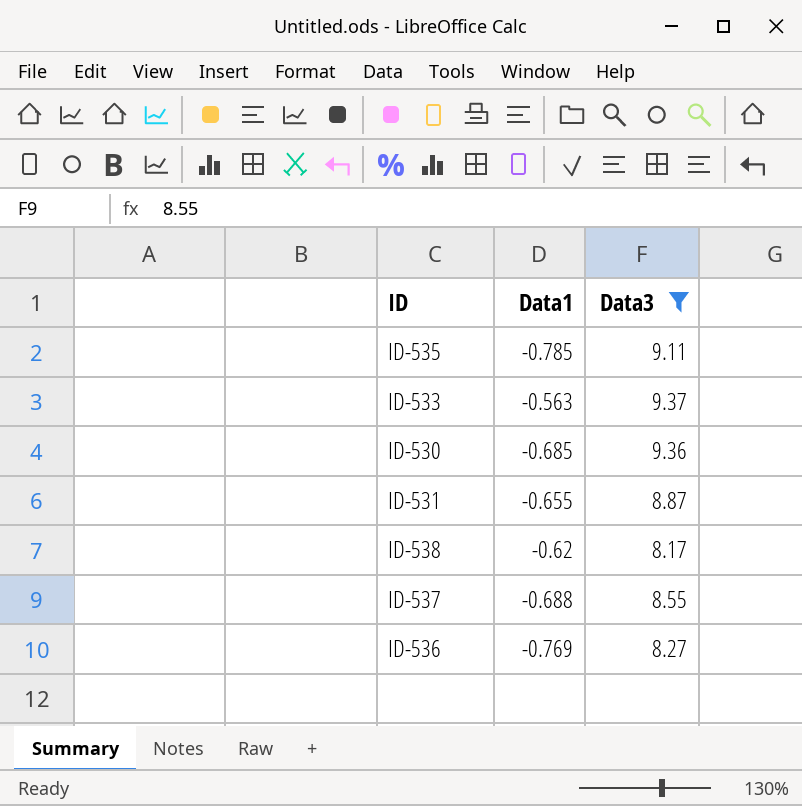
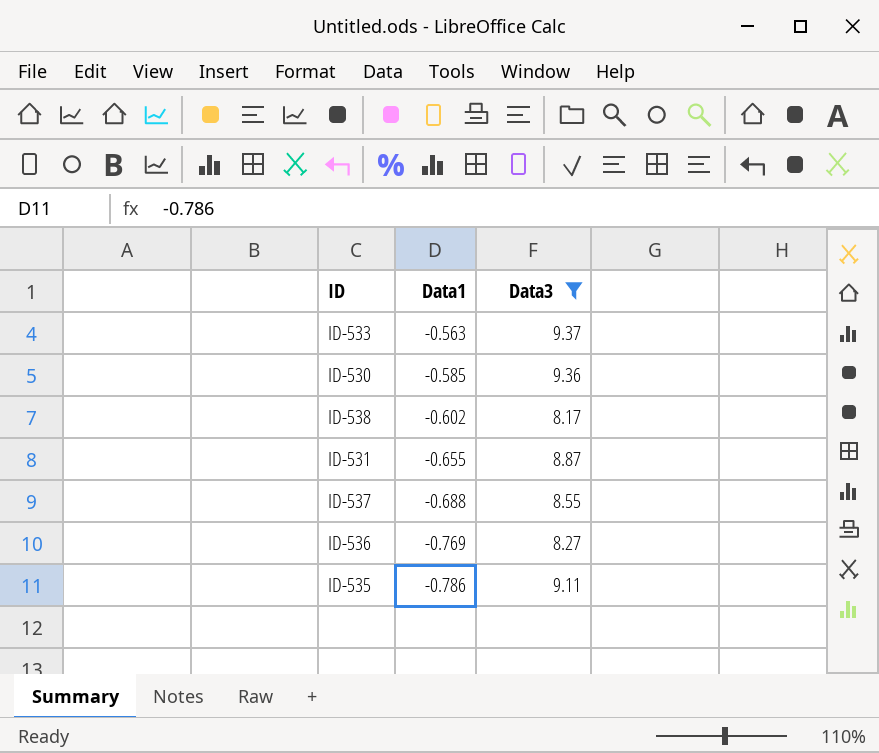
row order: none -> Data1 descending
ID-530 | Data1: -0.685 -> -0.585
ID-538 | Data1: -0.62 -> -0.602
ID-535 | Data1: -0.785 -> -0.786

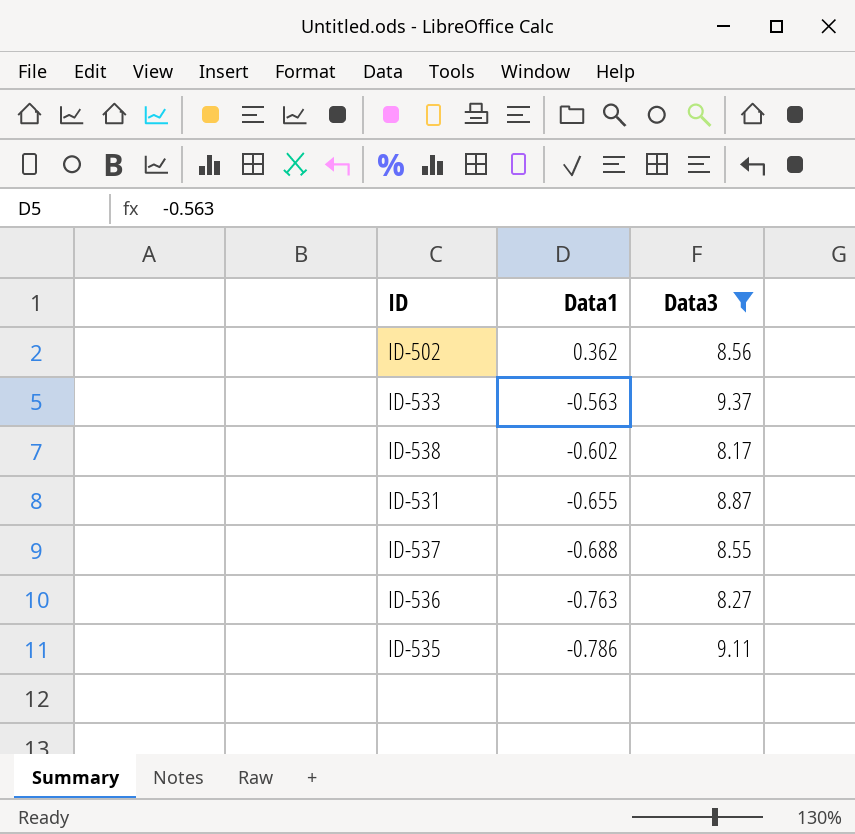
row ID-530: -0.585 | 9.36 -> none
row ID-502: none -> 0.362 | 8.56
ID-536 | Data1: -0.769 -> -0.763

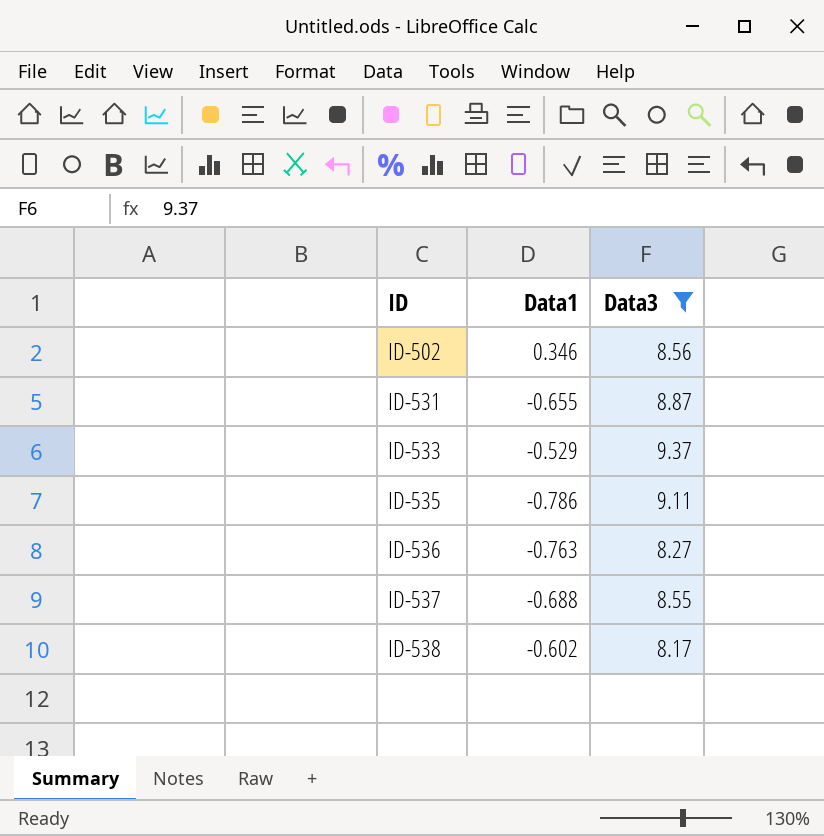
row order: Data1 descending -> ID ascending
ID-502 | Data1: 0.362 -> 0.346
ID-533 | Data1: -0.563 -> -0.529

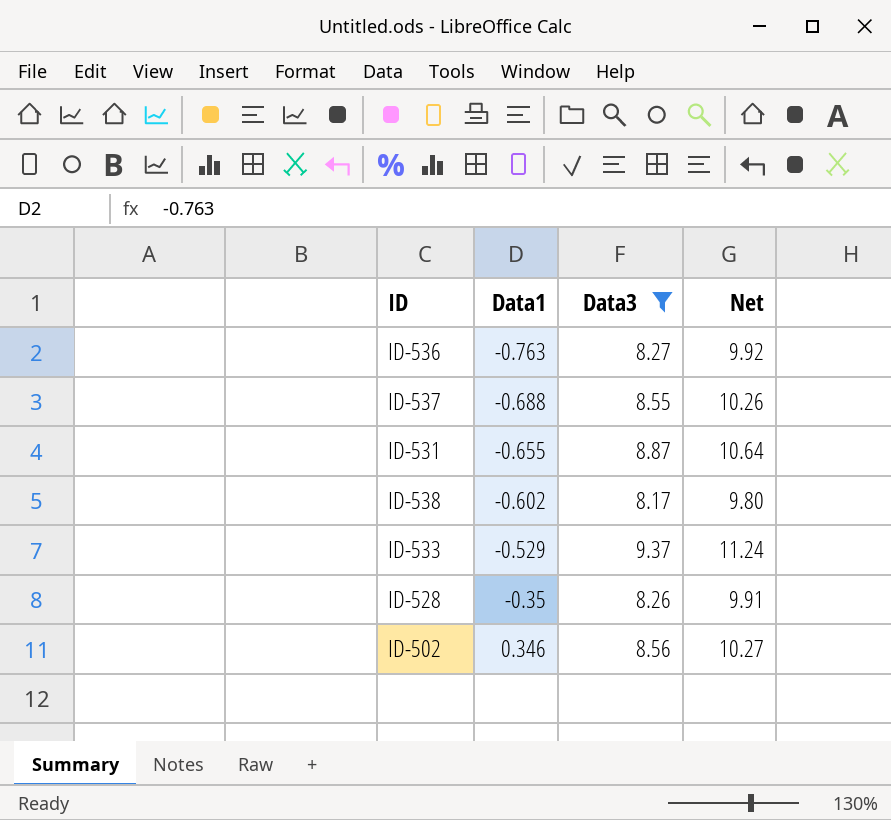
row order: ID ascending -> Data1 ascending
column Net | formula: none -> [Data3] * 1.2
row ID-535: -0.786 | 9.11 -> none
row ID-528: none -> -0.35 | 8.26 | 9.91

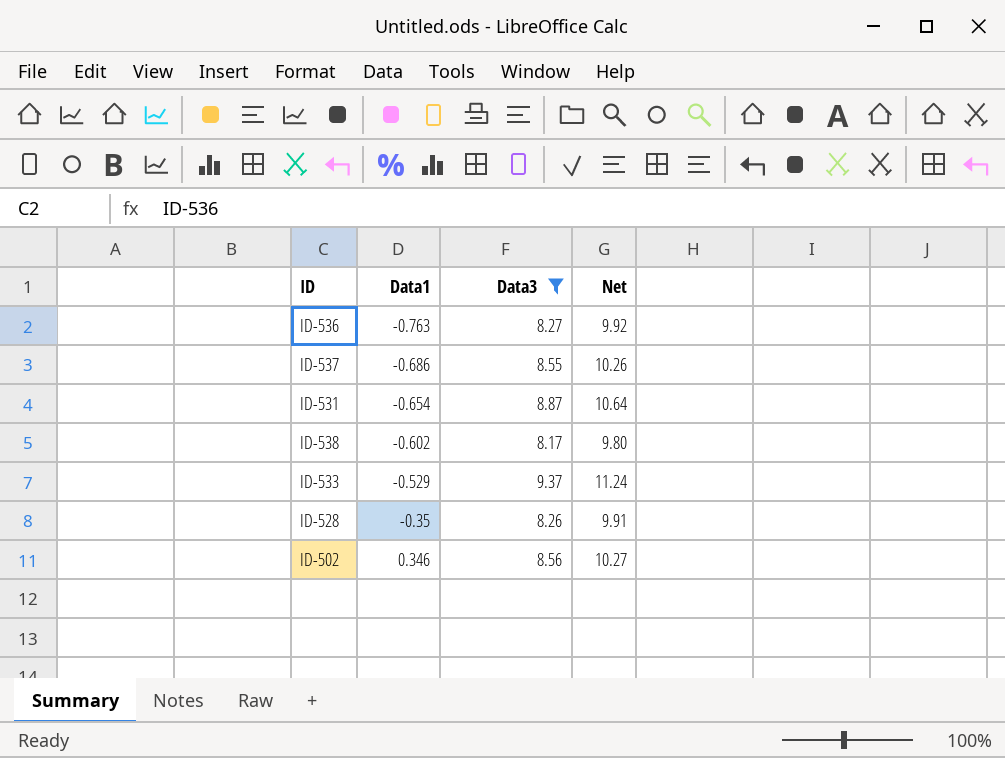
ID-537 | Data1: -0.688 -> -0.686
ID-531 | Data1: -0.655 -> -0.654

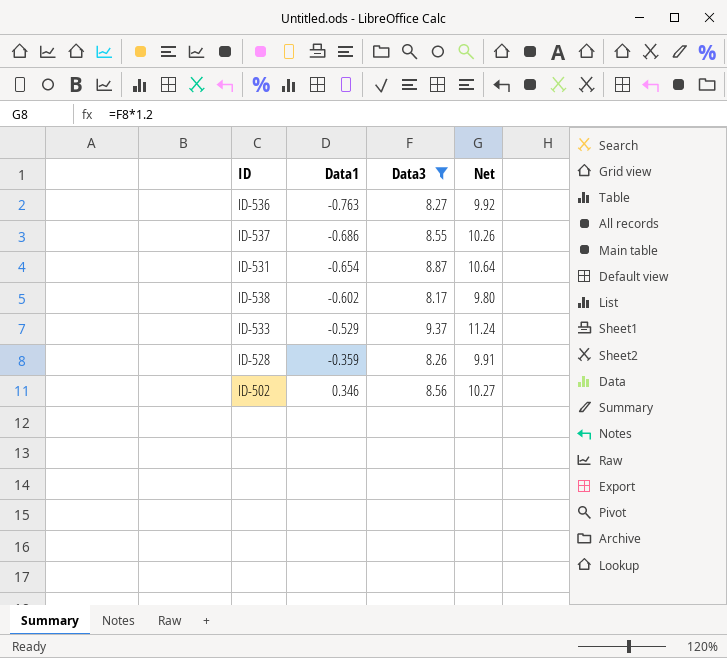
ID-528 | Data1: -0.35 -> -0.359

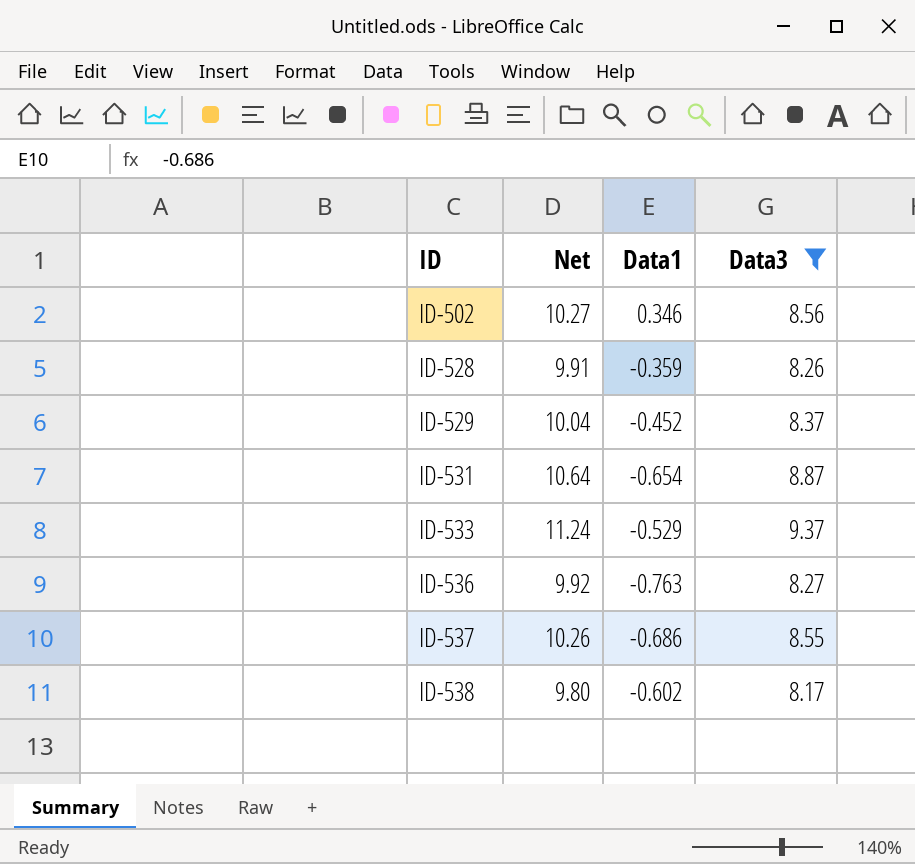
row order: Data1 ascending -> ID ascending
column Net | position: 4 -> 2
row ID-529: none -> 10.04 | -0.452 | 8.37

